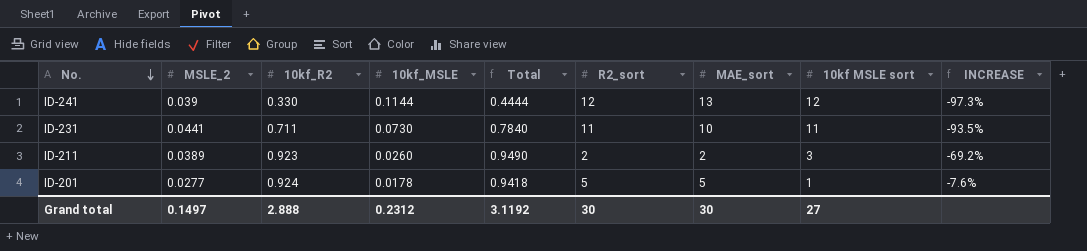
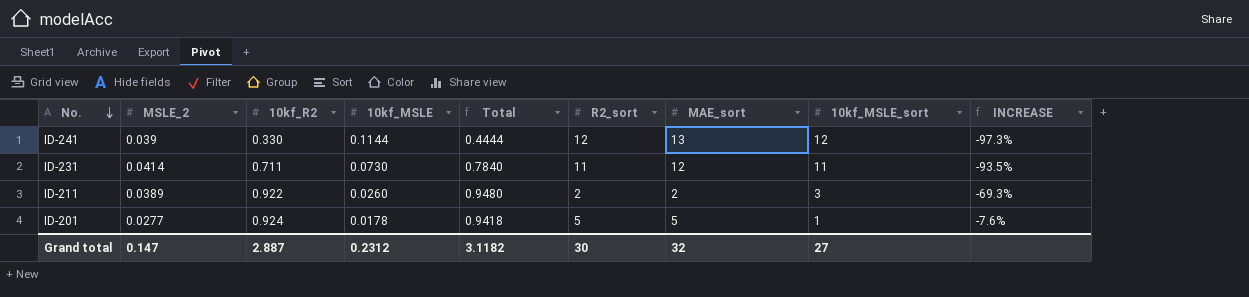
column name: 10kf MSLE sort -> 10kf_MSLE_sort
ID-231 | MSLE_2: 0.0441 -> 0.0414
ID-231 | MAE_sort: 10 -> 12
ID-211 | 10kf_R2: 0.923 -> 0.922
ID-211 | Total: 0.9490 -> 0.9480
ID-211 | INCREASE: -69.2% -> -69.3%
Grand total | MSLE_2: 0.1497 -> 0.147
Grand total | 10kf_R2: 2.888 -> 2.887
Grand total | Total: 3.1192 -> 3.1182
Grand total | MAE_sort: 30 -> 32

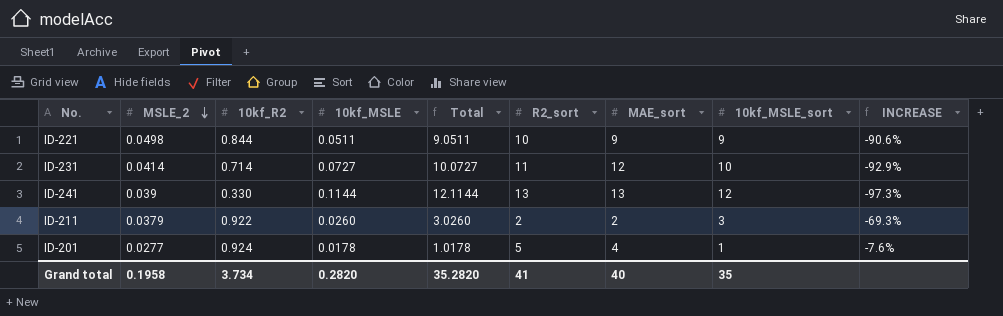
row order: No. descending -> MSLE_2 descending
column Total | formula: [10kf_R2] + [10kf_MSLE] -> [10kf_MSLE] + [10kf_MSLE_sort]
row ID-221: none -> 0.0498 | 0.844 | 0.0511 | 9.0511 | 10 | 9 | 9 | -90.6%
ID-231 | 10kf_R2: 0.711 -> 0.714
ID-231 | 10kf_MSLE: 0.0730 -> 0.0727
ID-231 | 10kf_MSLE_sort: 11 -> 10
ID-231 | INCREASE: -93.5% -> -92.9%
ID-241 | R2_sort: 12 -> 13
ID-211 | MSLE_2: 0.0389 -> 0.0379
ID-201 | MAE_sort: 5 -> 4
Grand total | MSLE_2: 0.147 -> 0.1958
Grand total | 10kf_R2: 2.887 -> 3.734
Grand total | 10kf_MSLE: 0.2312 -> 0.2820
Grand total | Total: 3.1182 -> 35.2820
Grand total | R2_sort: 30 -> 41
Grand total | MAE_sort: 32 -> 40
Grand total | 10kf_MSLE_sort: 27 -> 35

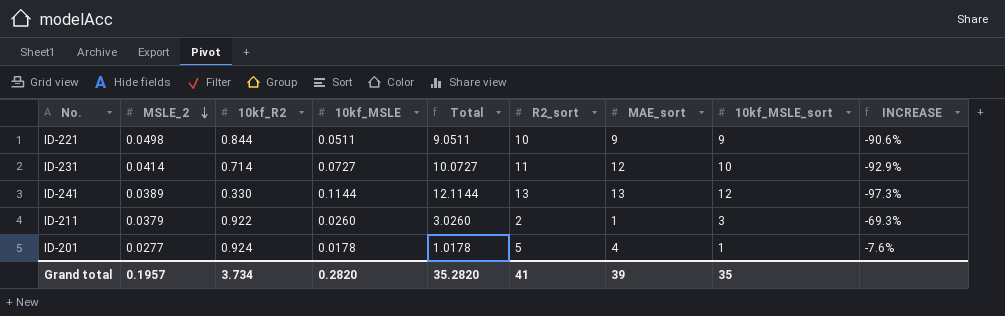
ID-241 | MSLE_2: 0.039 -> 0.0389
ID-211 | MAE_sort: 2 -> 1
Grand total | MSLE_2: 0.1958 -> 0.1957
Grand total | MAE_sort: 40 -> 39

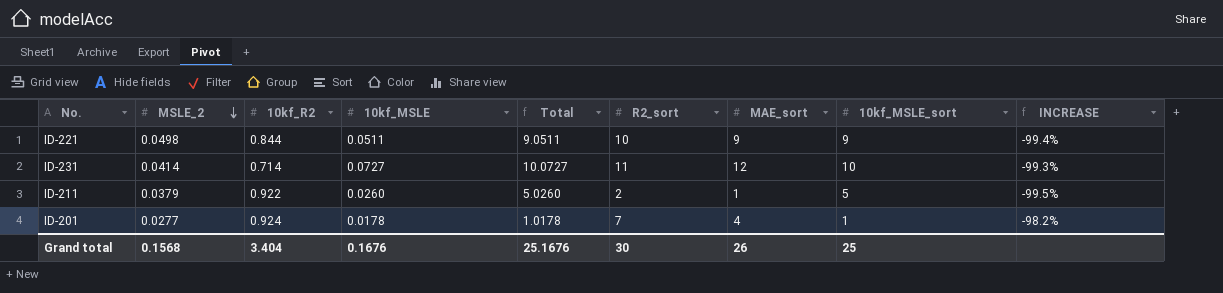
column INCREASE | formula: ([10kf_R2] - [10kf_MSLE_sort]) / [10kf_MSLE_sort] -> ([10kf_MSLE] - [10kf_MSLE_sort]) / [10kf_MSLE_sort]
row ID-241: 0.0389 | 0.330 | 0.1144 | 12.1144 | 13 | 13 | 12 | -97.3% -> none
ID-211 | Total: 3.0260 -> 5.0260
ID-211 | 10kf_MSLE_sort: 3 -> 5
ID-201 | R2_sort: 5 -> 7
Grand total | MSLE_2: 0.1957 -> 0.1568
Grand total | 10kf_R2: 3.734 -> 3.404
Grand total | 10kf_MSLE: 0.2820 -> 0.1676
Grand total | Total: 35.2820 -> 25.1676
Grand total | R2_sort: 41 -> 30
Grand total | MAE_sort: 39 -> 26
Grand total | 10kf_MSLE_sort: 35 -> 25

